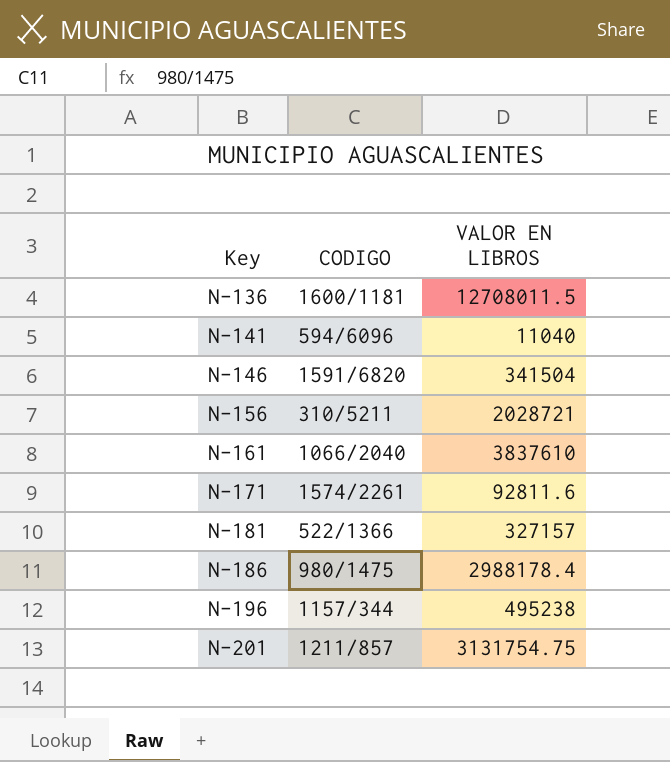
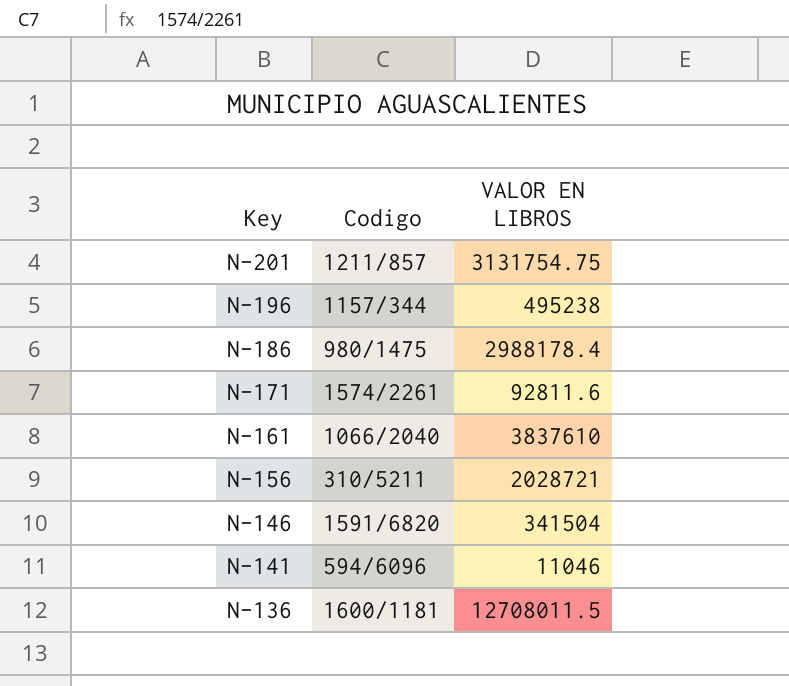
row order: Key ascending -> Key descending
column name: CODIGO -> Codigo
row N-181: 522/1366 | 327157 -> none
N-141 | VALOR EN LIBROS: 11040 -> 11046

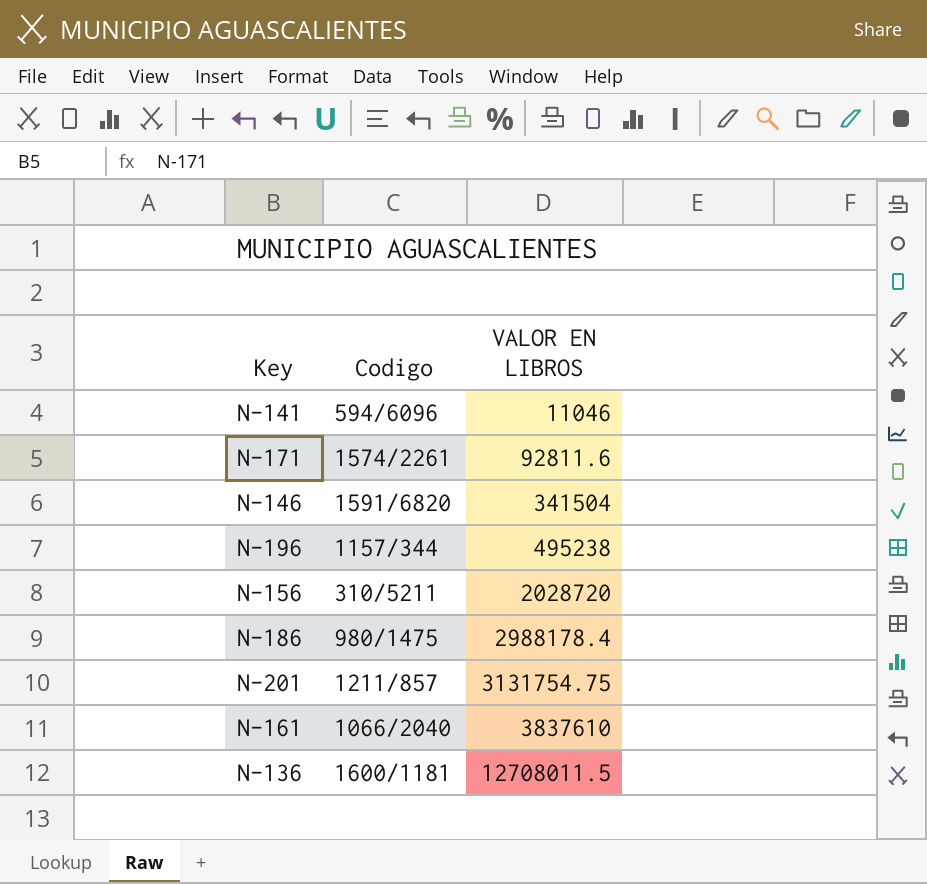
row order: Key descending -> VALOR EN LIBROS ascending
N-156 | VALOR EN LIBROS: 2028721 -> 2028720

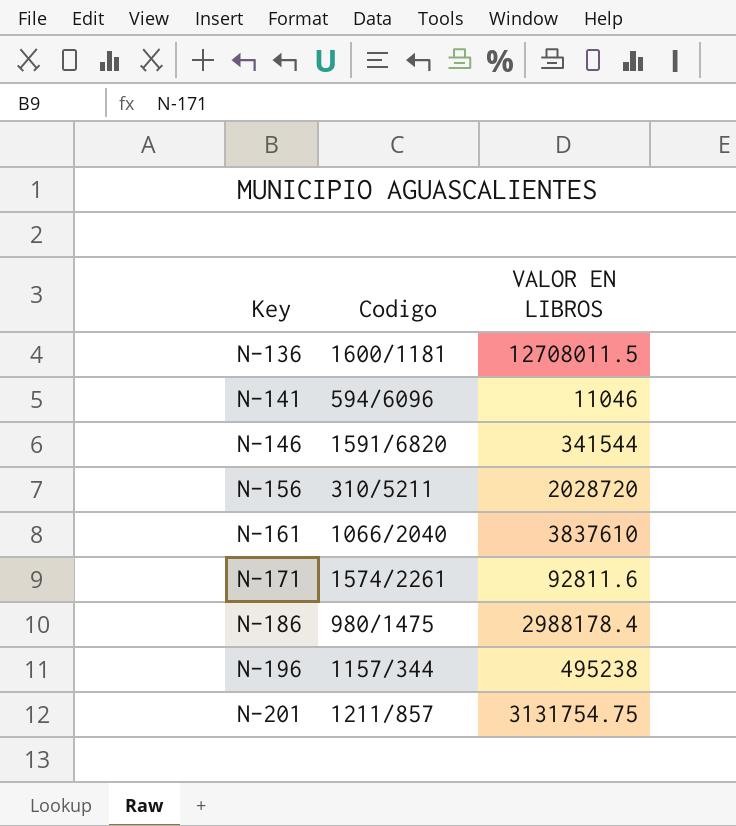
row order: VALOR EN LIBROS ascending -> Key ascending
N-146 | VALOR EN LIBROS: 341504 -> 341544

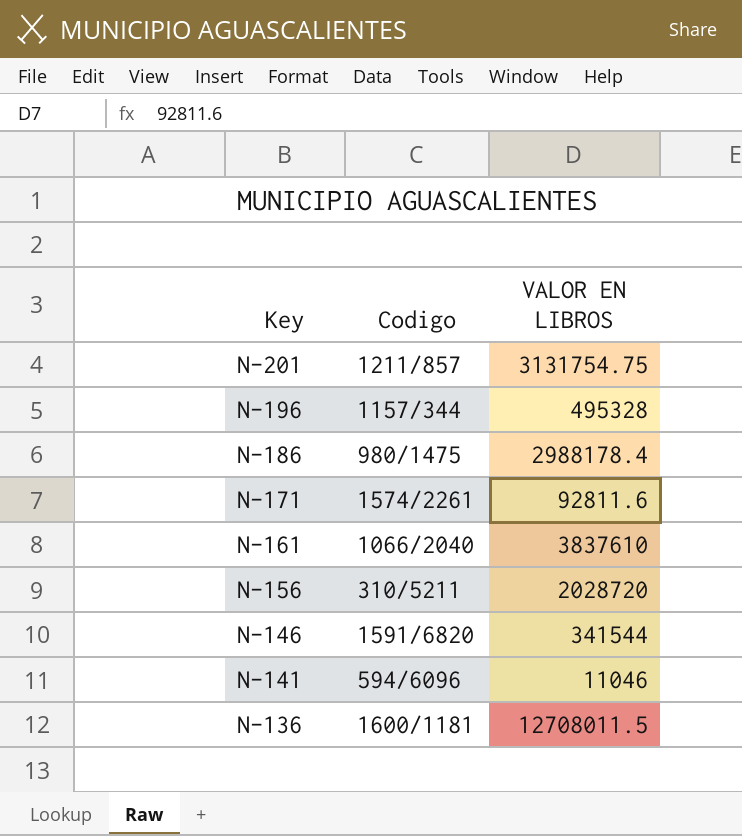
row order: Key ascending -> Key descending
N-196 | VALOR EN LIBROS: 495238 -> 495328

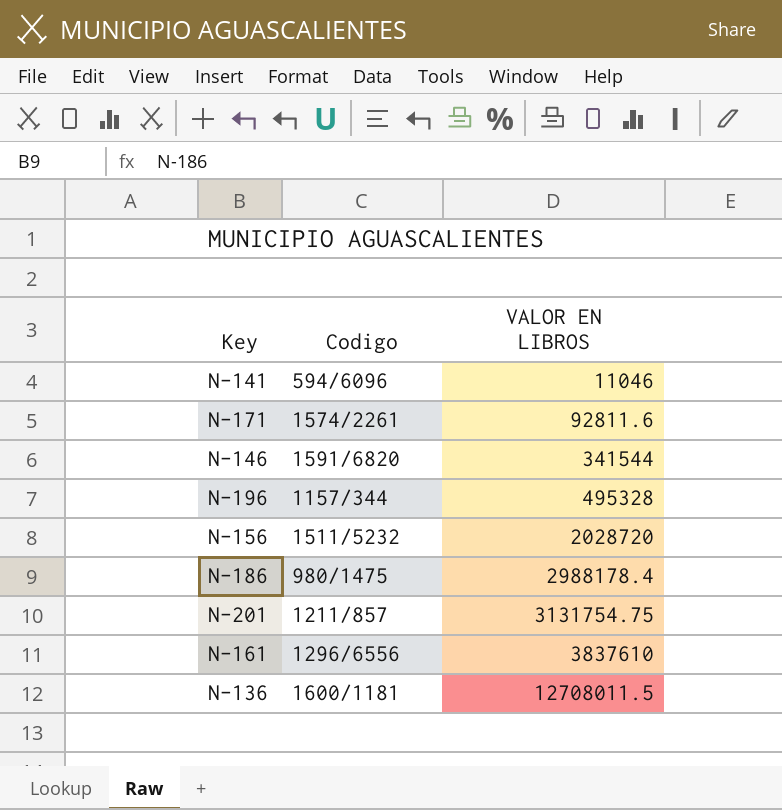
row order: Key descending -> VALOR EN LIBROS ascending
N-156 | Codigo: 310/5211 -> 1511/5232
N-161 | Codigo: 1066/2040 -> 1296/6556

